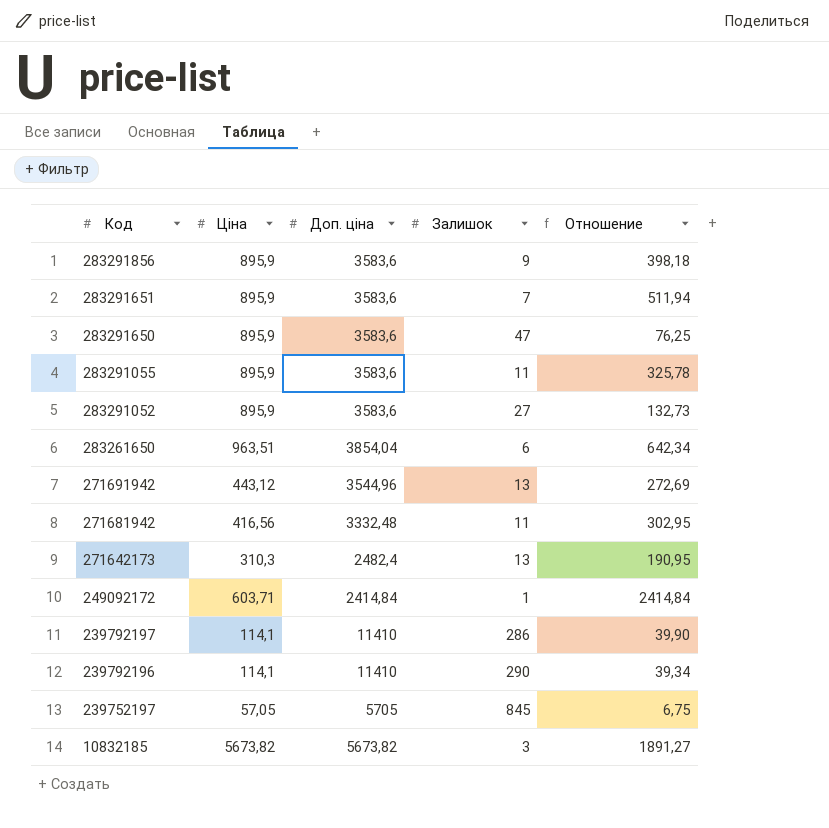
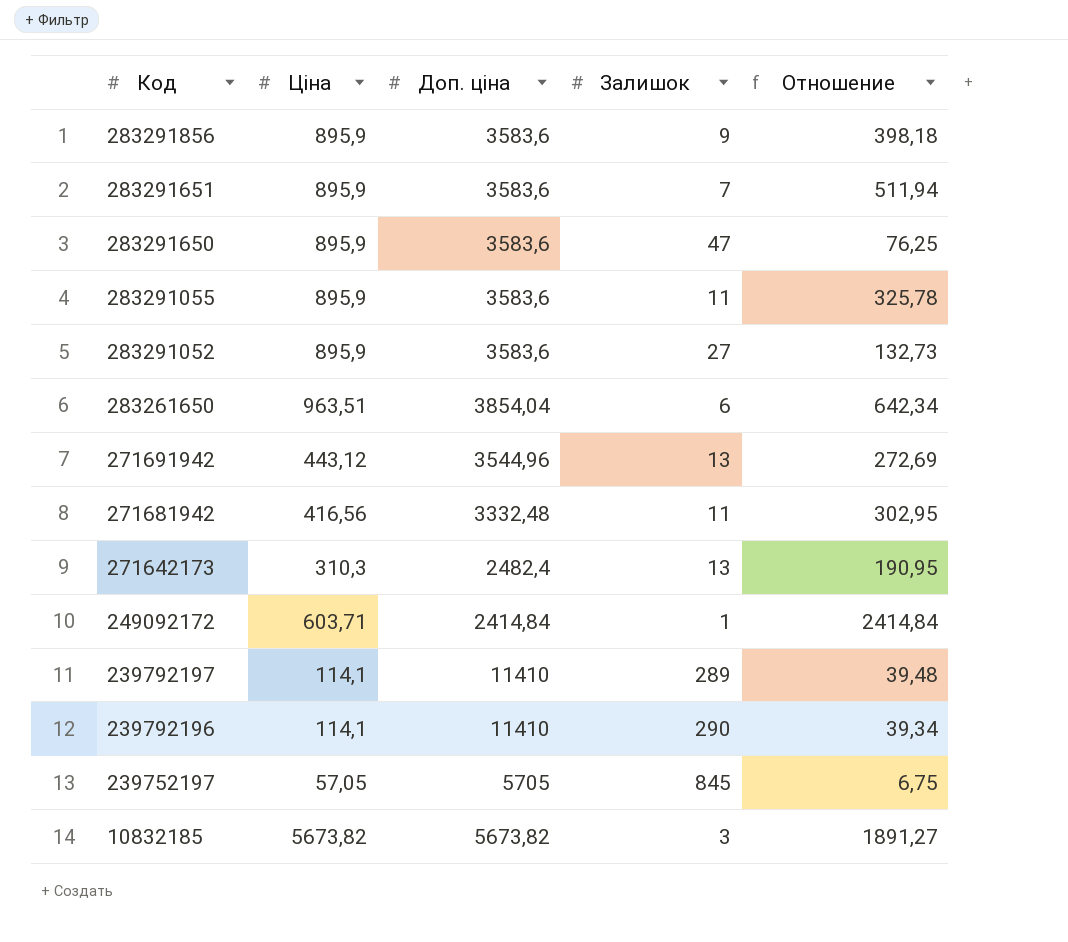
239792197 | Залишок: 286 -> 289
239792197 | Отношение: 39,90 -> 39,48

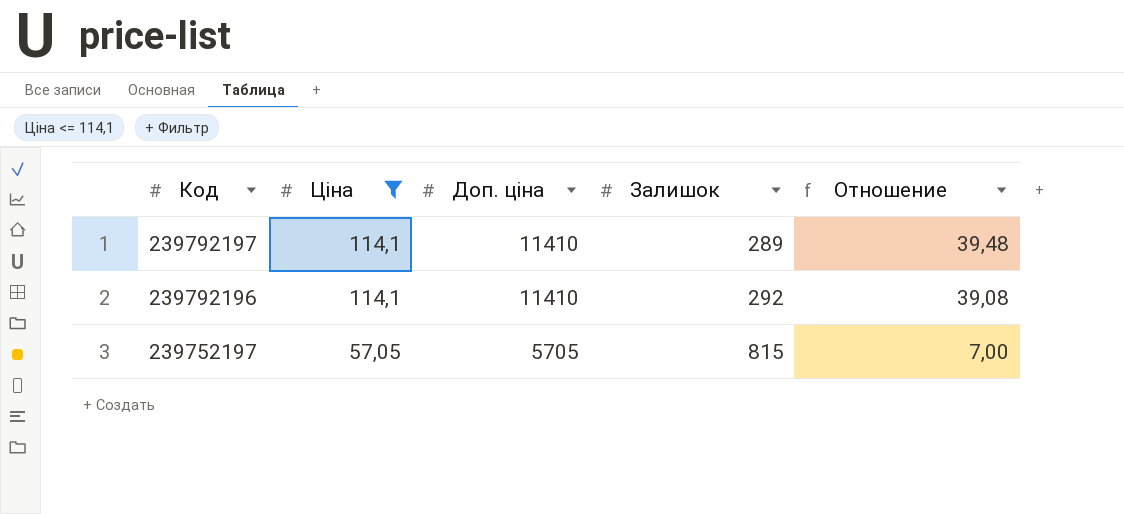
filter: none -> Ціна <= 114,1
239792196 | Залишок: 290 -> 292
239792196 | Отношение: 39,34 -> 39,08
239752197 | Залишок: 845 -> 815
239752197 | Отношение: 6,75 -> 7,00

